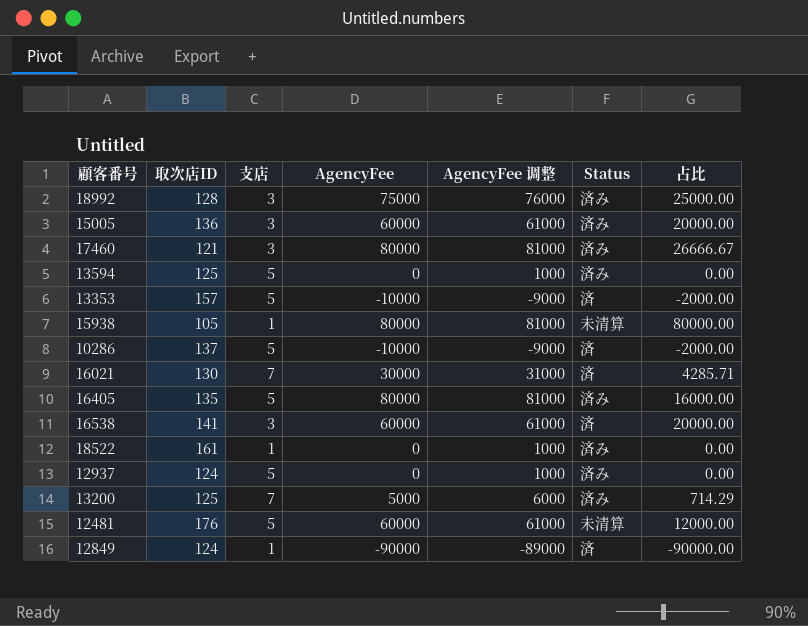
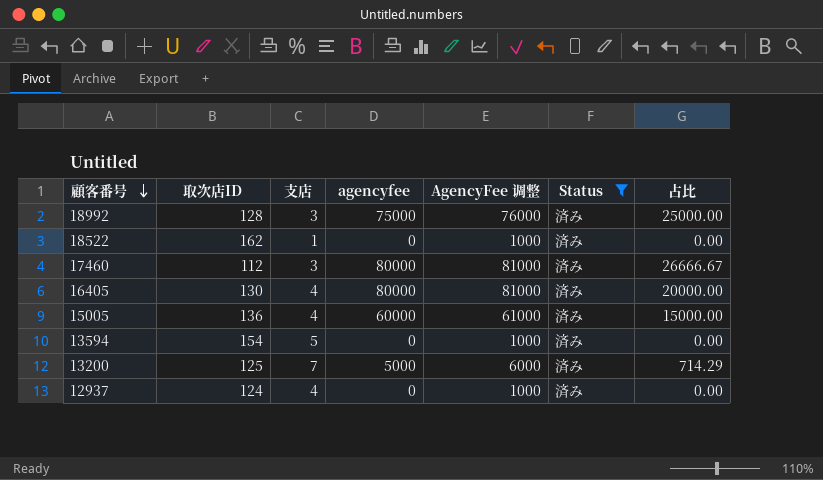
filter: none -> Status = 済み
row order: none -> 顧客番号 descending
column name: AgencyFee -> agencyfee
18522 | 取次店ID: 161 -> 162
17460 | 取次店ID: 121 -> 112
16405 | 取次店ID: 135 -> 130
16405 | 支店: 5 -> 4
16405 | 占比: 16000.00 -> 20000.00
15005 | 支店: 3 -> 4
15005 | 占比: 20000.00 -> 15000.00
13594 | 取次店ID: 125 -> 154
12937 | 支店: 5 -> 4

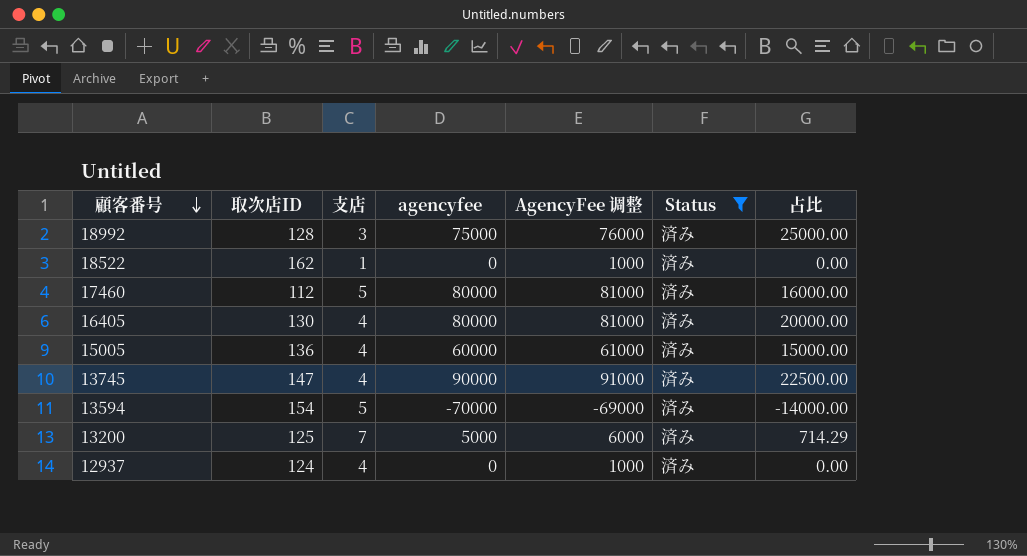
17460 | 支店: 3 -> 5
17460 | 占比: 26666.67 -> 16000.00
row 13745: none -> 147 | 4 | 90000 | 91000 | 済み | 22500.00
13594 | agencyfee: 0 -> -70000
13594 | AgencyFee 调整: 1000 -> -69000
13594 | 占比: 0.00 -> -14000.00

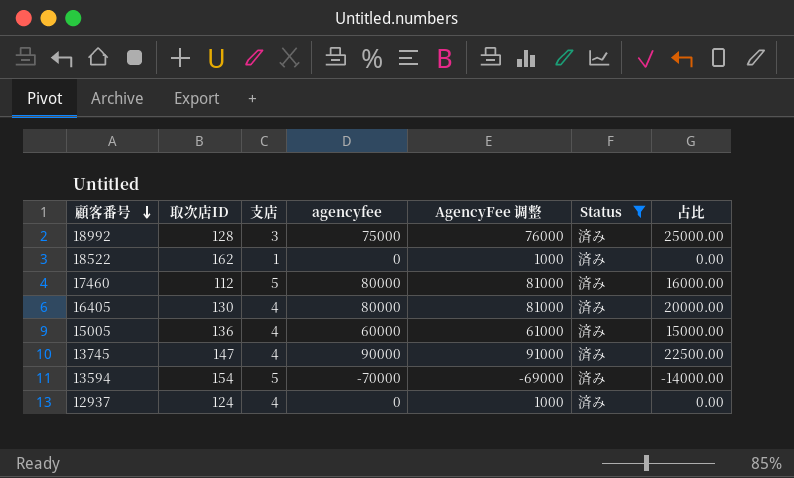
row 13200: 125 | 7 | 5000 | 6000 | 済み | 714.29 -> none

